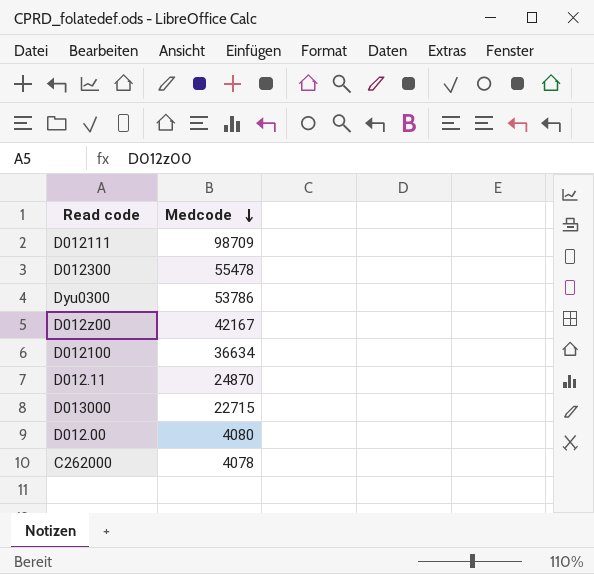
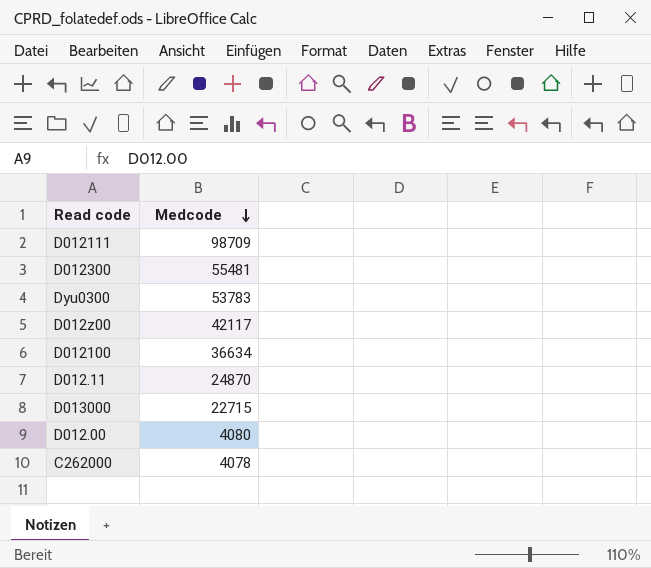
D012300 | Medcode: 55478 -> 55481
Dyu0300 | Medcode: 53786 -> 53783
D012z00 | Medcode: 42167 -> 42117

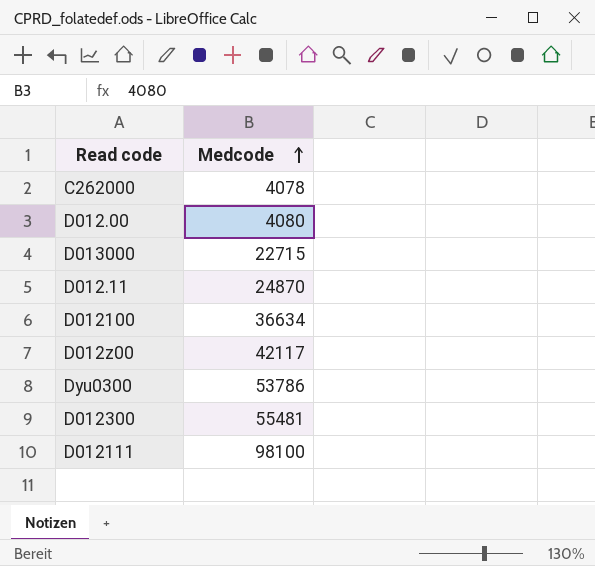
row order: Medcode descending -> Medcode ascending
Dyu0300 | Medcode: 53783 -> 53786
D012111 | Medcode: 98709 -> 98100

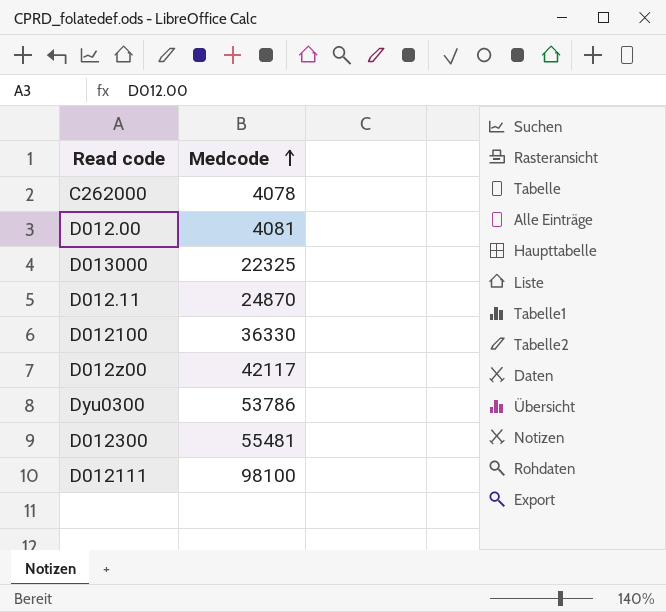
D012.00 | Medcode: 4080 -> 4081
D013000 | Medcode: 22715 -> 22325
D012100 | Medcode: 36634 -> 36330

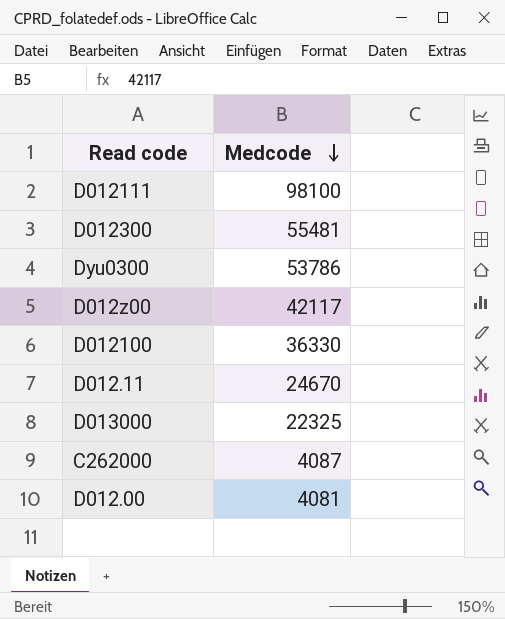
row order: Medcode ascending -> Medcode descending
D012.11 | Medcode: 24870 -> 24670
C262000 | Medcode: 4078 -> 4087

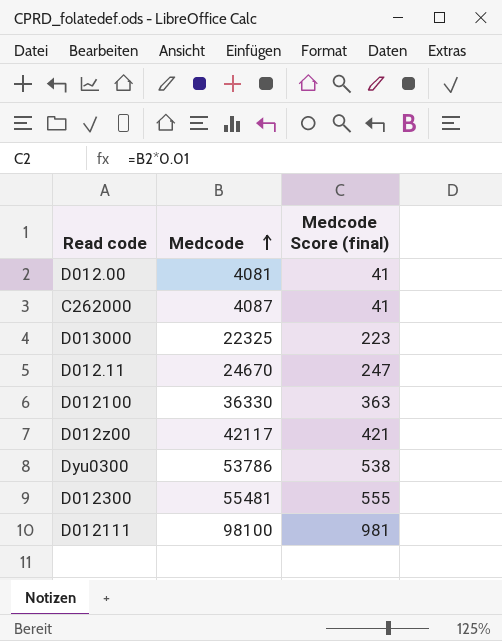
row order: Medcode descending -> Medcode ascending
column Medcode Score (final) | formula: none -> [Medcode] * 0.01

